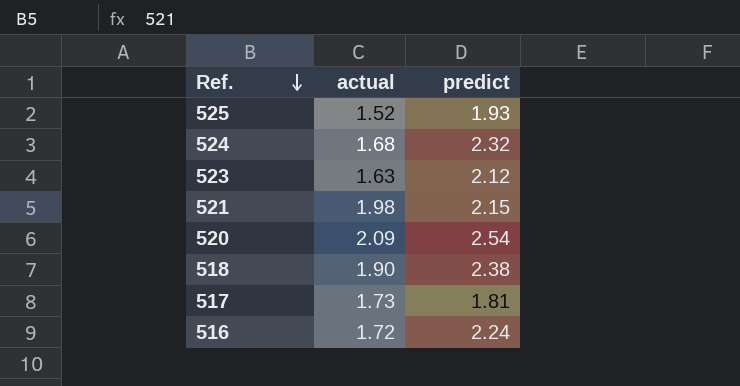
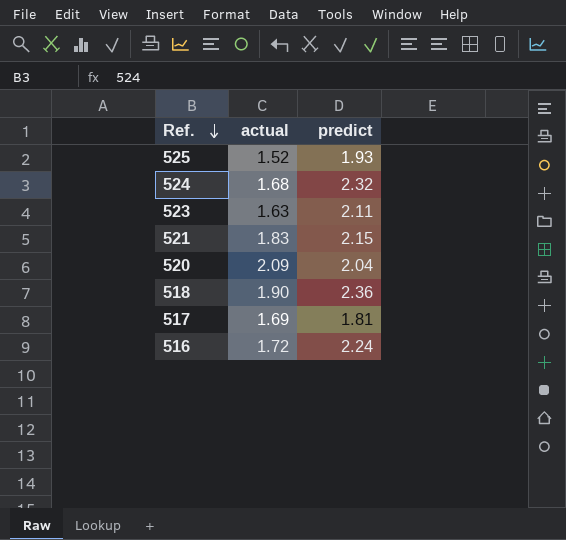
523 | predict: 2.12 -> 2.11
521 | actual: 1.98 -> 1.83
520 | predict: 2.54 -> 2.04
518 | predict: 2.38 -> 2.36
517 | actual: 1.73 -> 1.69

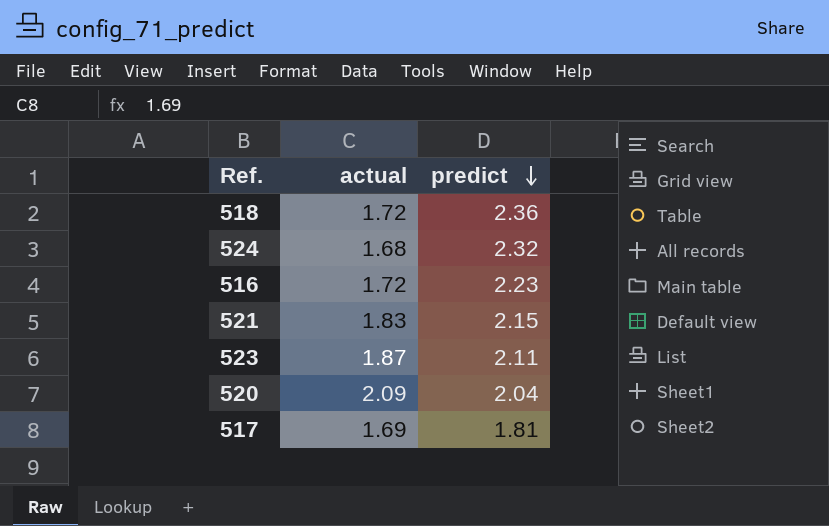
row order: Ref. descending -> predict descending
row 525: 1.52 | 1.93 -> none
518 | actual: 1.90 -> 1.72
516 | predict: 2.24 -> 2.23
523 | actual: 1.63 -> 1.87

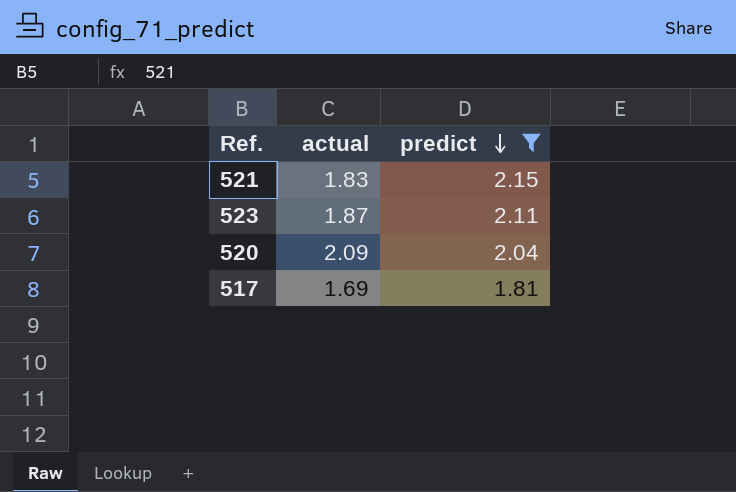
filter: none -> predict <= 2.15

